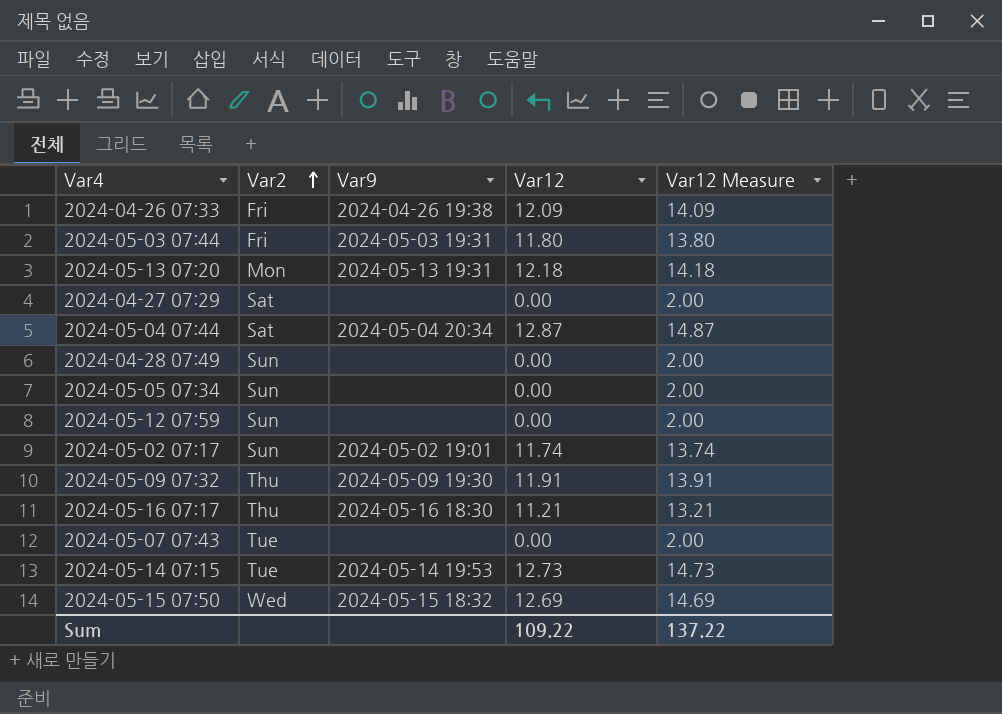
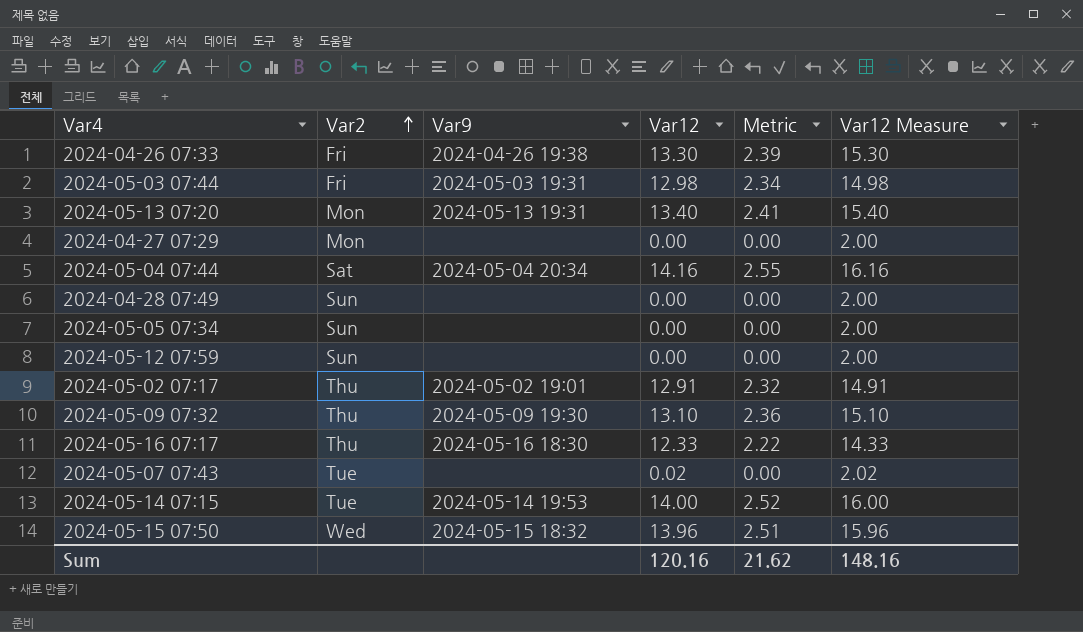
column Metric | formula: none -> [Var12] * 0.18
2024-04-26 07:33 | Var12: 12.09 -> 13.30
2024-04-26 07:33 | Var12 Measure: 14.09 -> 15.30
2024-05-03 07:44 | Var12: 11.80 -> 12.98
2024-05-03 07:44 | Var12 Measure: 13.80 -> 14.98
2024-05-13 07:20 | Var12: 12.18 -> 13.40
2024-05-13 07:20 | Var12 Measure: 14.18 -> 15.40
2024-04-27 07:29 | Var2: Sat -> Mon
2024-05-04 07:44 | Var12: 12.87 -> 14.16
2024-05-04 07:44 | Var12 Measure: 14.87 -> 16.16
2024-05-02 07:17 | Var2: Sun -> Thu
2024-05-02 07:17 | Var12: 11.74 -> 12.91
2024-05-02 07:17 | Var12 Measure: 13.74 -> 14.91
2024-05-09 07:32 | Var12: 11.91 -> 13.10
2024-05-09 07:32 | Var12 Measure: 13.91 -> 15.10
2024-05-16 07:17 | Var12: 11.21 -> 12.33
2024-05-16 07:17 | Var12 Measure: 13.21 -> 14.33
2024-05-07 07:43 | Var12: 0.00 -> 0.02
2024-05-07 07:43 | Var12 Measure: 2.00 -> 2.02
2024-05-14 07:15 | Var12: 12.73 -> 14.00
2024-05-14 07:15 | Var12 Measure: 14.73 -> 16.00
2024-05-15 07:50 | Var12: 12.69 -> 13.96
2024-05-15 07:50 | Var12 Measure: 14.69 -> 15.96
Sum | Var12: 109.22 -> 120.16
Sum | Var12 Measure: 137.22 -> 148.16

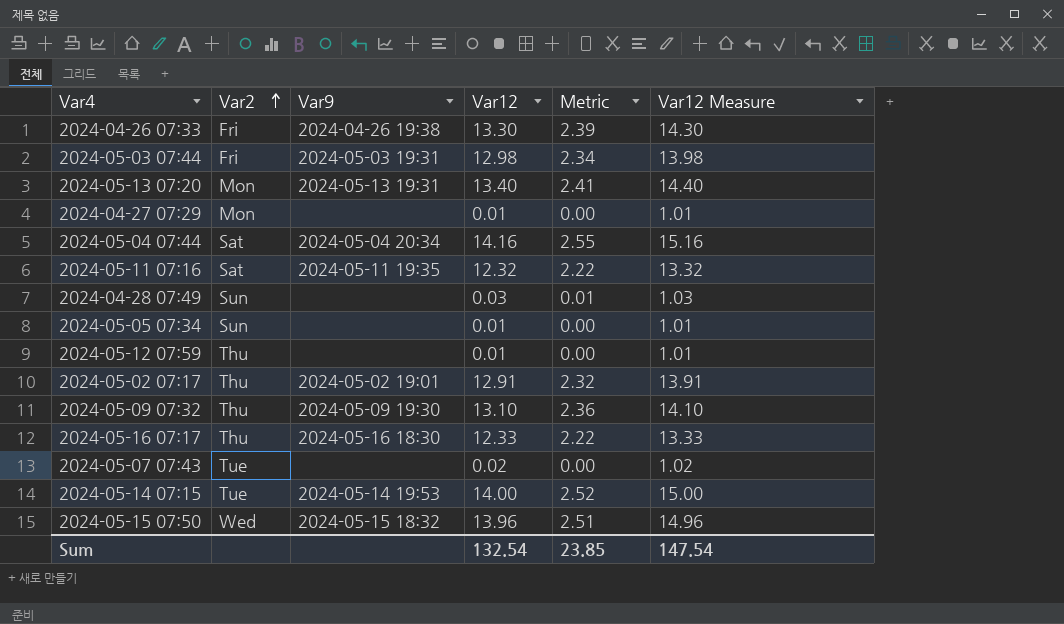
column Var12 Measure | formula: [Var12] + 2 -> [Var12] + 1
2024-04-27 07:29 | Var12: 0.00 -> 0.01
row 2024-05-11 07:16: none -> Sat | 2024-05-11 19:35 | 12.32 | 2.22 | 13.32
2024-04-28 07:49 | Var12: 0.00 -> 0.03
2024-04-28 07:49 | Metric: 0.00 -> 0.01
2024-05-05 07:34 | Var12: 0.00 -> 0.01
2024-05-12 07:59 | Var2: Sun -> Thu
2024-05-12 07:59 | Var12: 0.00 -> 0.01
Sum | Var12: 120.16 -> 132.54
Sum | Metric: 21.62 -> 23.85
Sum | Var12 Measure: 148.16 -> 147.54

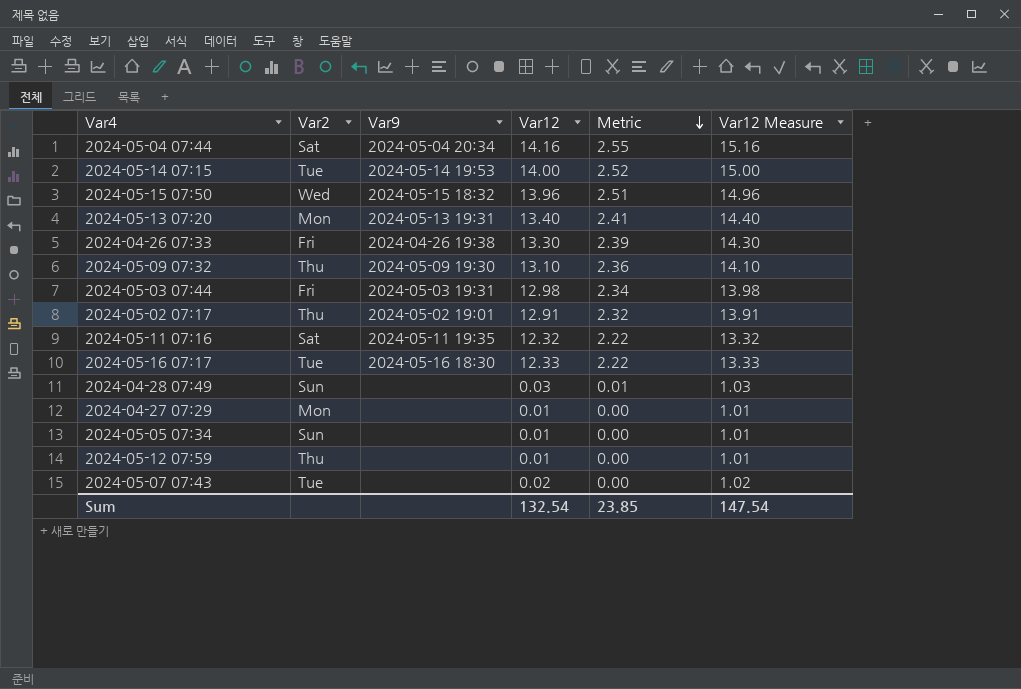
row order: Var2 ascending -> Metric descending
2024-05-16 07:17 | Var2: Thu -> Tue

